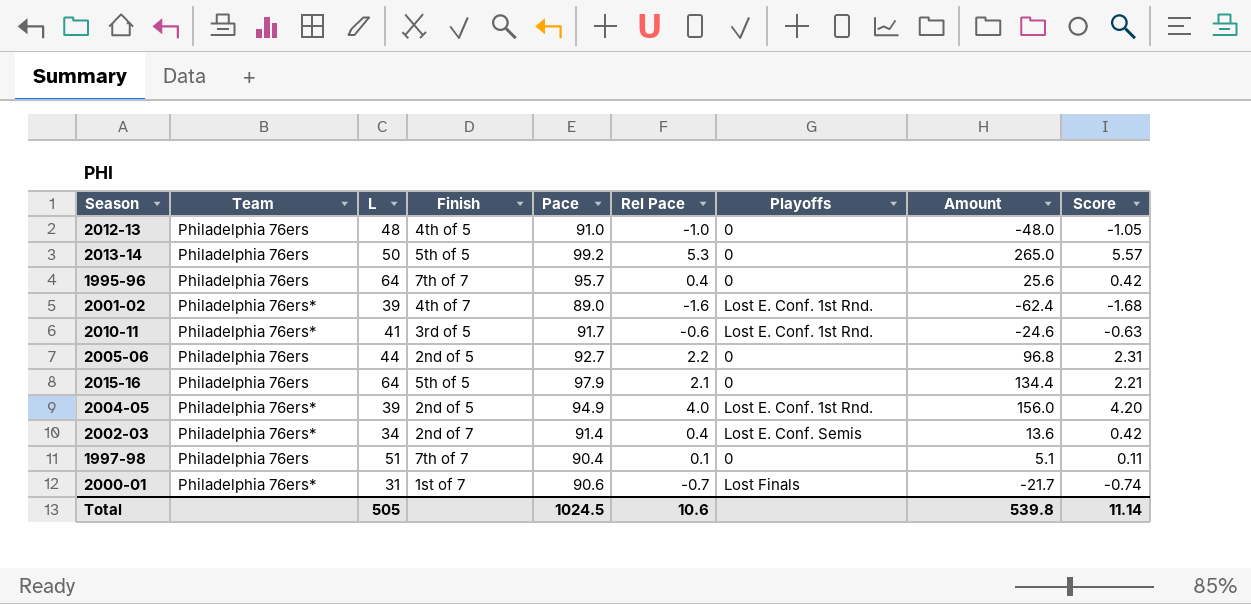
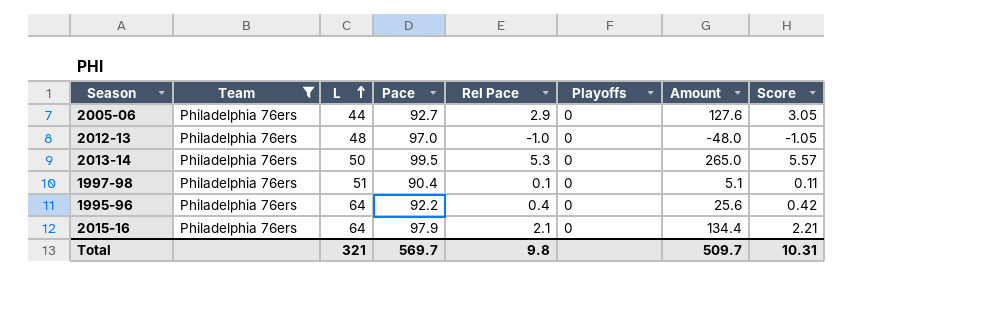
filter: none -> Team = Philadelphia 76ers
row order: none -> L ascending
column Finish | position: 4 -> none
2005-06 | Rel Pace: 2.2 -> 2.9
2005-06 | Amount: 96.8 -> 127.6
2005-06 | Score: 2.31 -> 3.05
2012-13 | Pace: 91.0 -> 97.0
2013-14 | Pace: 99.2 -> 99.5
1995-96 | Pace: 95.7 -> 92.2
Total | L: 505 -> 321
Total | Pace: 1024.5 -> 569.7
Total | Rel Pace: 10.6 -> 9.8
Total | Amount: 539.8 -> 509.7
Total | Score: 11.14 -> 10.31

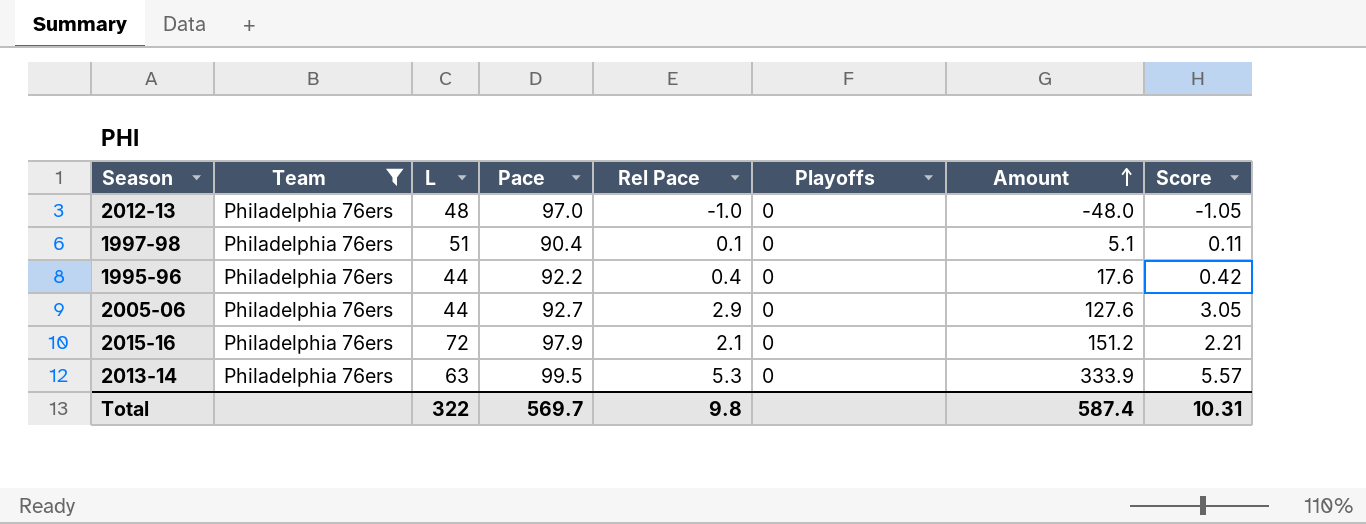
row order: L ascending -> Amount ascending
1995-96 | L: 64 -> 44
1995-96 | Amount: 25.6 -> 17.6
2015-16 | L: 64 -> 72
2015-16 | Amount: 134.4 -> 151.2
2013-14 | L: 50 -> 63
2013-14 | Amount: 265.0 -> 333.9
Total | L: 321 -> 322
Total | Amount: 509.7 -> 587.4

